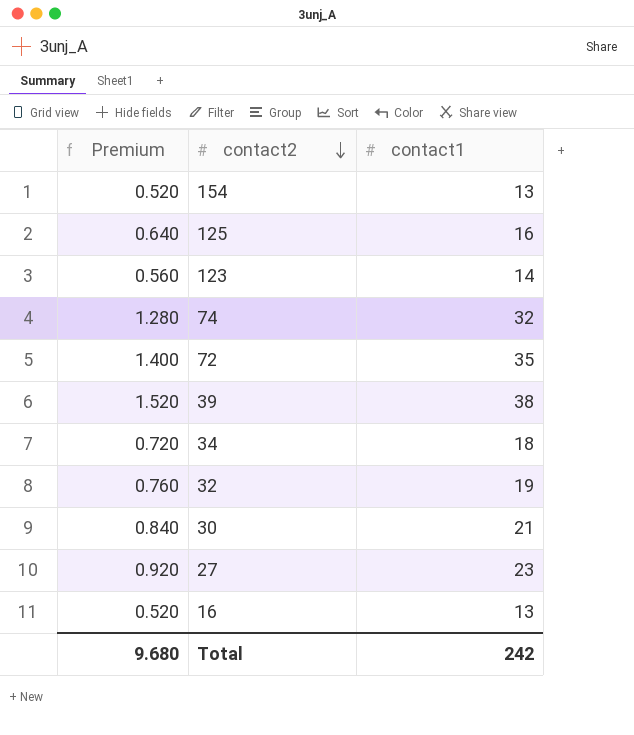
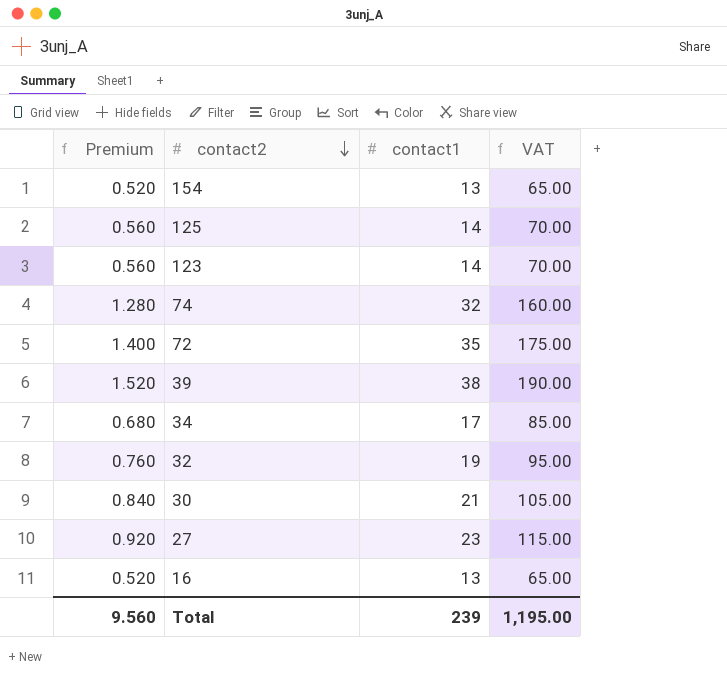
column VAT | formula: none -> [contact1] * 5
125 | Premium: 0.640 -> 0.560
125 | contact1: 16 -> 14
34 | Premium: 0.720 -> 0.680
34 | contact1: 18 -> 17
Total | Premium: 9.680 -> 9.560
Total | contact1: 242 -> 239

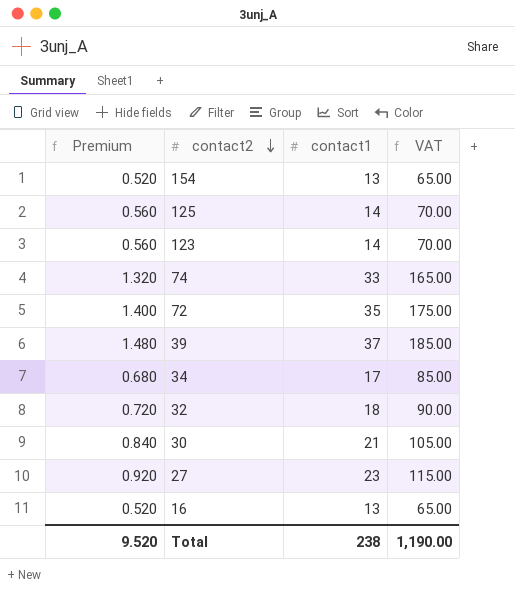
74 | Premium: 1.280 -> 1.320
74 | contact1: 32 -> 33
74 | VAT: 160.00 -> 165.00
39 | Premium: 1.520 -> 1.480
39 | contact1: 38 -> 37
39 | VAT: 190.00 -> 185.00
32 | Premium: 0.760 -> 0.720
32 | contact1: 19 -> 18
32 | VAT: 95.00 -> 90.00
Total | Premium: 9.560 -> 9.520
Total | contact1: 239 -> 238
Total | VAT: 1,195.00 -> 1,190.00

